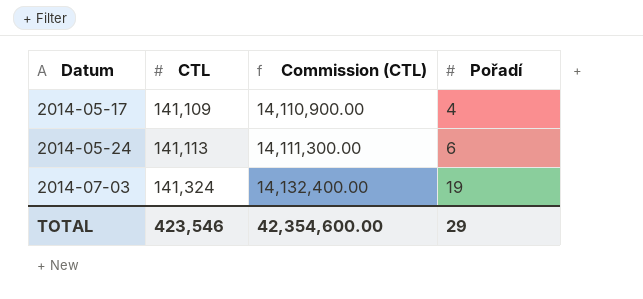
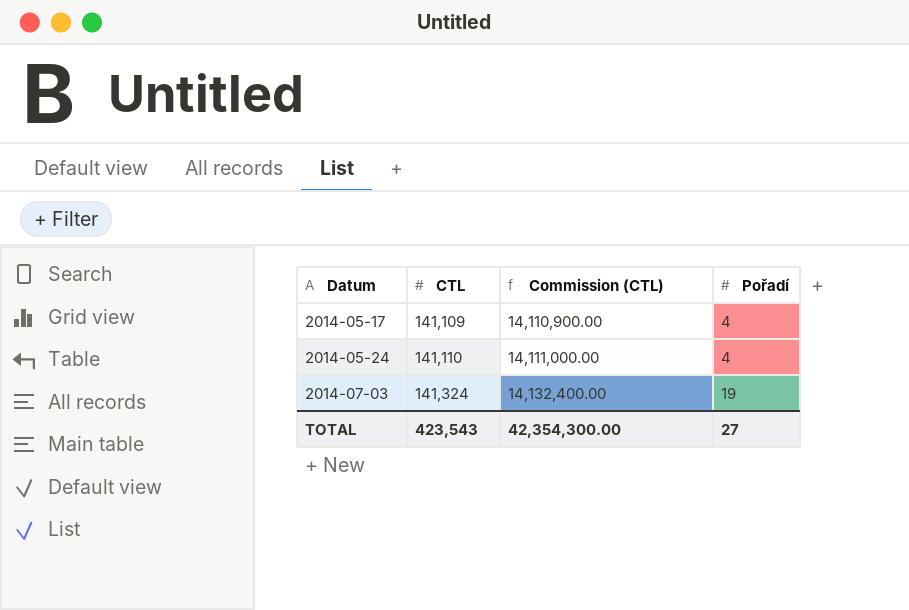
2014-05-24 | CTL: 141,113 -> 141,110
2014-05-24 | Commission (CTL): 14,111,300.00 -> 14,111,000.00
2014-05-24 | Pořadí: 6 -> 4
TOTAL | CTL: 423,546 -> 423,543
TOTAL | Commission (CTL): 42,354,600.00 -> 42,354,300.00
TOTAL | Pořadí: 29 -> 27

